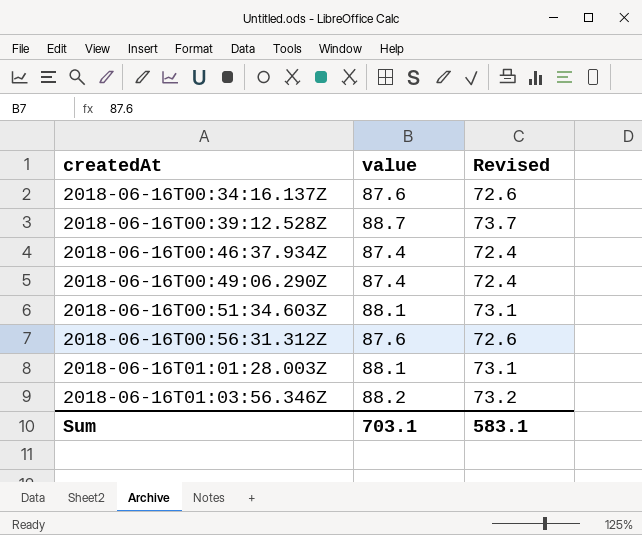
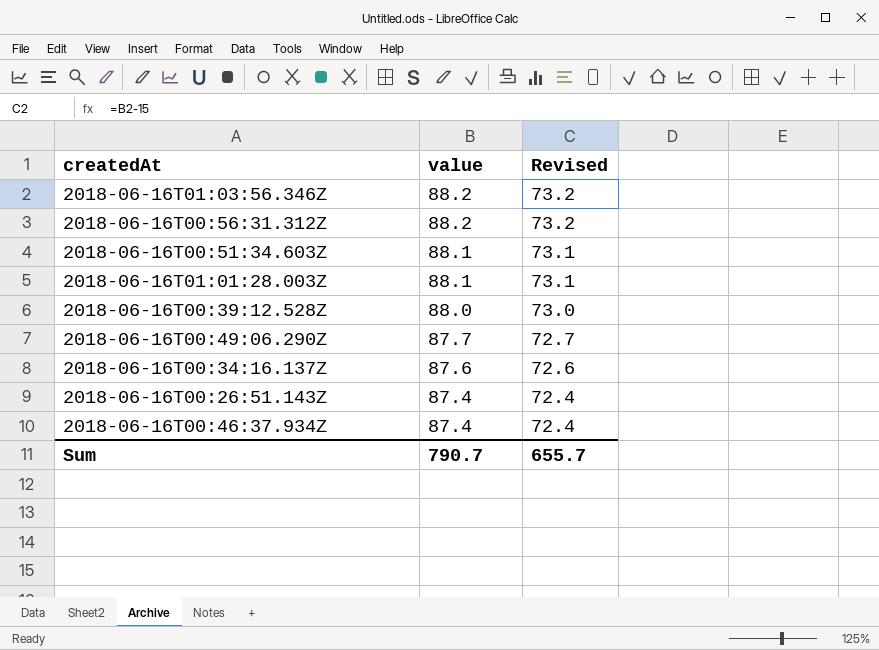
row order: createdAt ascending -> value descending
2018-06-16T00:56:31.312Z | value: 87.6 -> 88.2
2018-06-16T00:56:31.312Z | Revised: 72.6 -> 73.2
2018-06-16T00:39:12.528Z | value: 88.7 -> 88.0
2018-06-16T00:39:12.528Z | Revised: 73.7 -> 73.0
2018-06-16T00:49:06.290Z | value: 87.4 -> 87.7
2018-06-16T00:49:06.290Z | Revised: 72.4 -> 72.7
row 2018-06-16T00:26:51.143Z: none -> 87.4 | 72.4
Sum | value: 703.1 -> 790.7
Sum | Revised: 583.1 -> 655.7

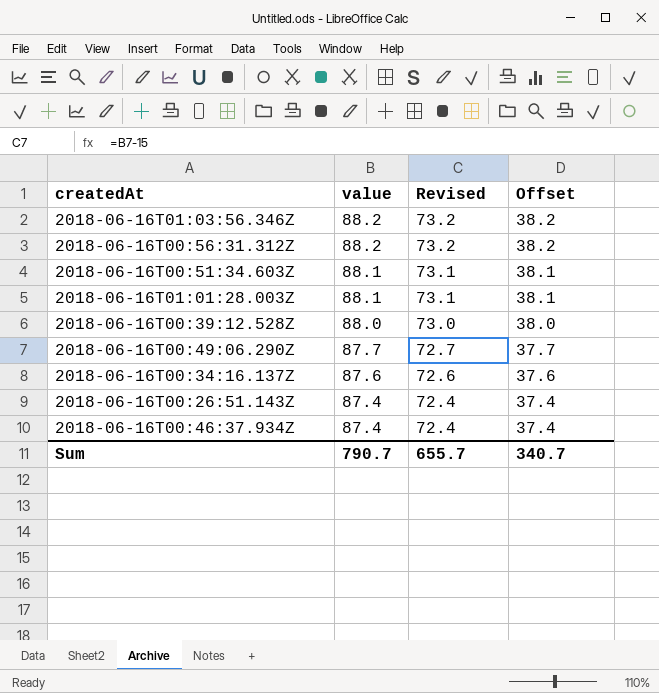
column Offset | formula: none -> [value] - 50

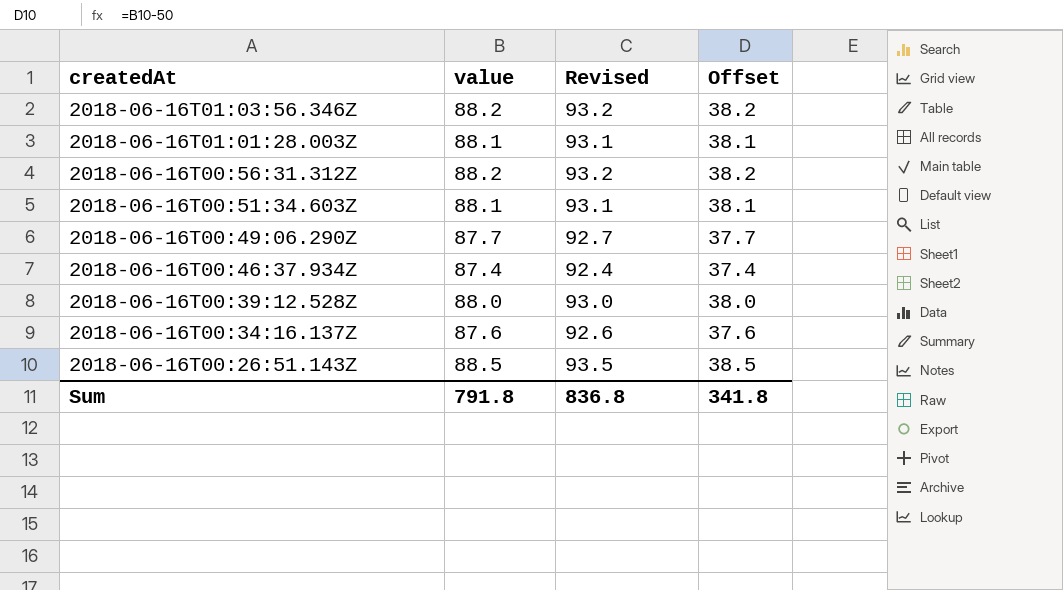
row order: value descending -> createdAt descending
column Revised | formula: [value] - 15 -> [value] + 5
2018-06-16T00:26:51.143Z | value: 87.4 -> 88.5
2018-06-16T00:26:51.143Z | Offset: 37.4 -> 38.5
Sum | value: 790.7 -> 791.8
Sum | Revised: 655.7 -> 836.8
Sum | Offset: 340.7 -> 341.8

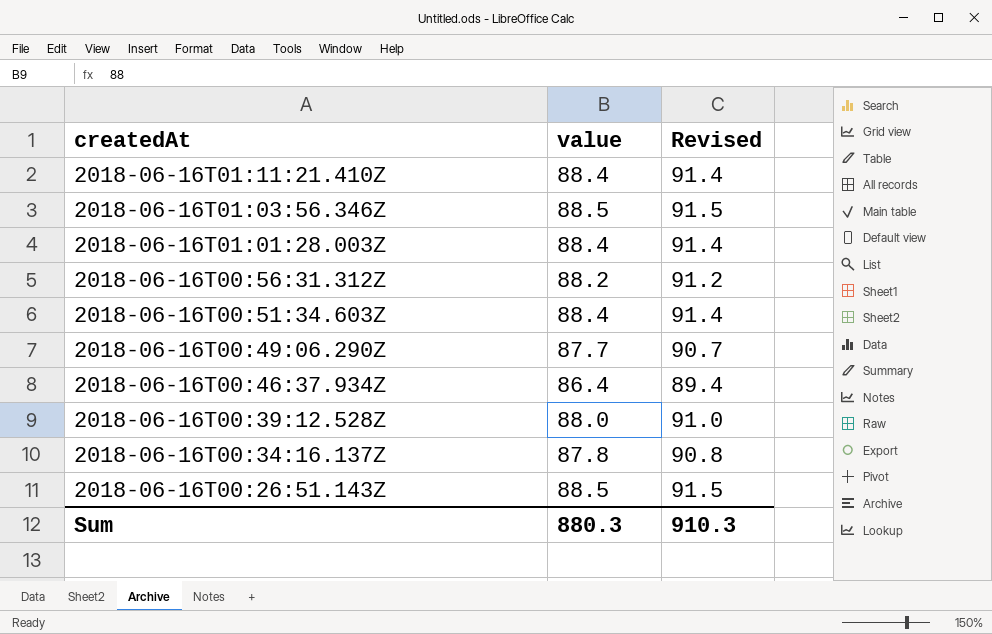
column Offset | formula: [value] - 50 -> none
column Revised | formula: [value] + 5 -> [value] + 3
row 2018-06-16T01:11:21.410Z: none -> 88.4 | 91.4
2018-06-16T01:03:56.346Z | value: 88.2 -> 88.5
2018-06-16T01:01:28.003Z | value: 88.1 -> 88.4
2018-06-16T00:51:34.603Z | value: 88.1 -> 88.4
2018-06-16T00:46:37.934Z | value: 87.4 -> 86.4
2018-06-16T00:34:16.137Z | value: 87.6 -> 87.8
Sum | value: 791.8 -> 880.3
Sum | Revised: 836.8 -> 910.3

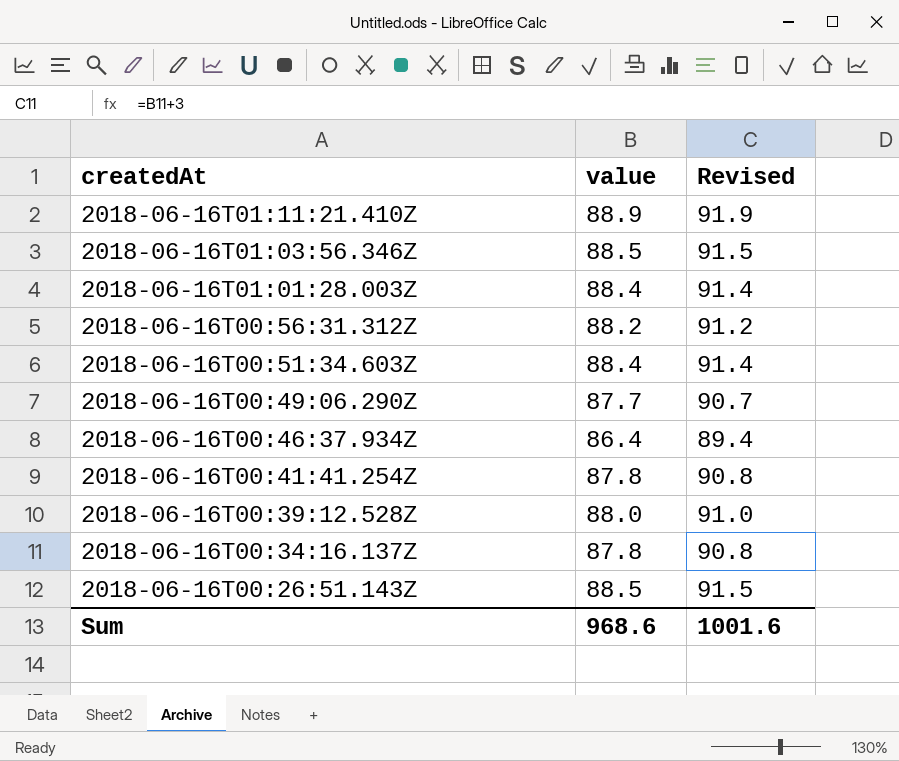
2018-06-16T01:11:21.410Z | value: 88.4 -> 88.9
2018-06-16T01:11:21.410Z | Revised: 91.4 -> 91.9
row 2018-06-16T00:41:41.254Z: none -> 87.8 | 90.8
Sum | value: 880.3 -> 968.6
Sum | Revised: 910.3 -> 1001.6

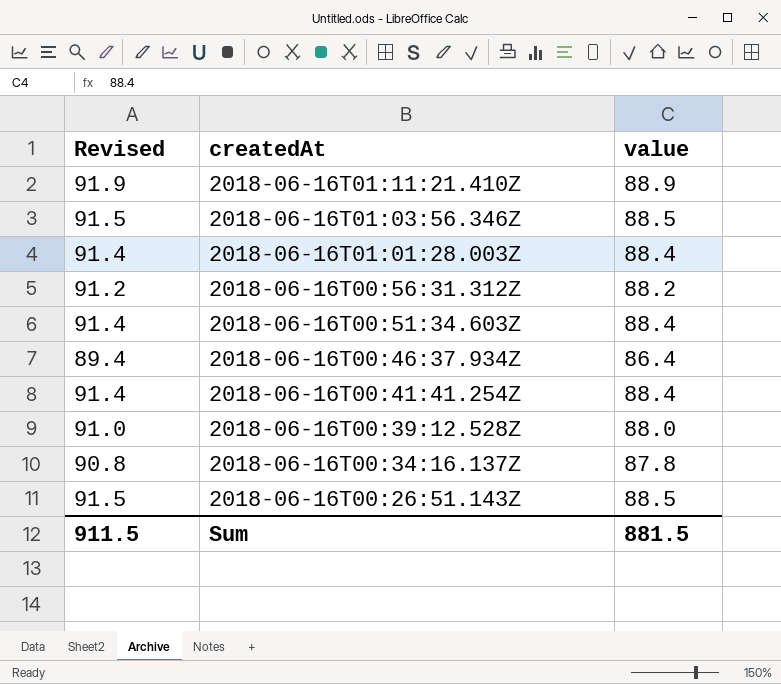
column Revised | position: 3 -> 1
row 2018-06-16T00:49:06.290Z: 87.7 | 90.7 -> none
2018-06-16T00:41:41.254Z | Revised: 90.8 -> 91.4
2018-06-16T00:41:41.254Z | value: 87.8 -> 88.4
Sum | Revised: 1001.6 -> 911.5
Sum | value: 968.6 -> 881.5

